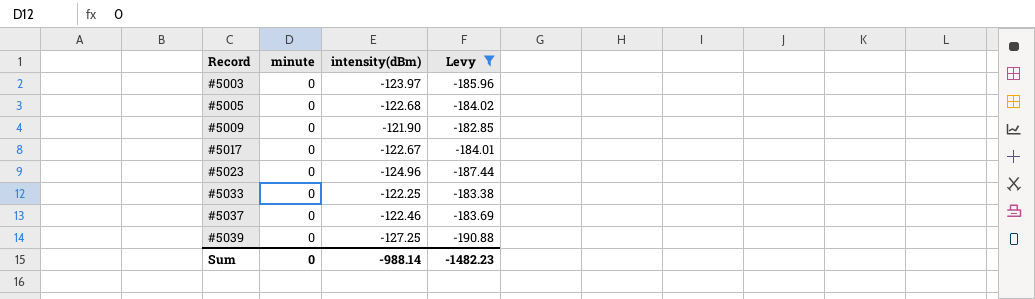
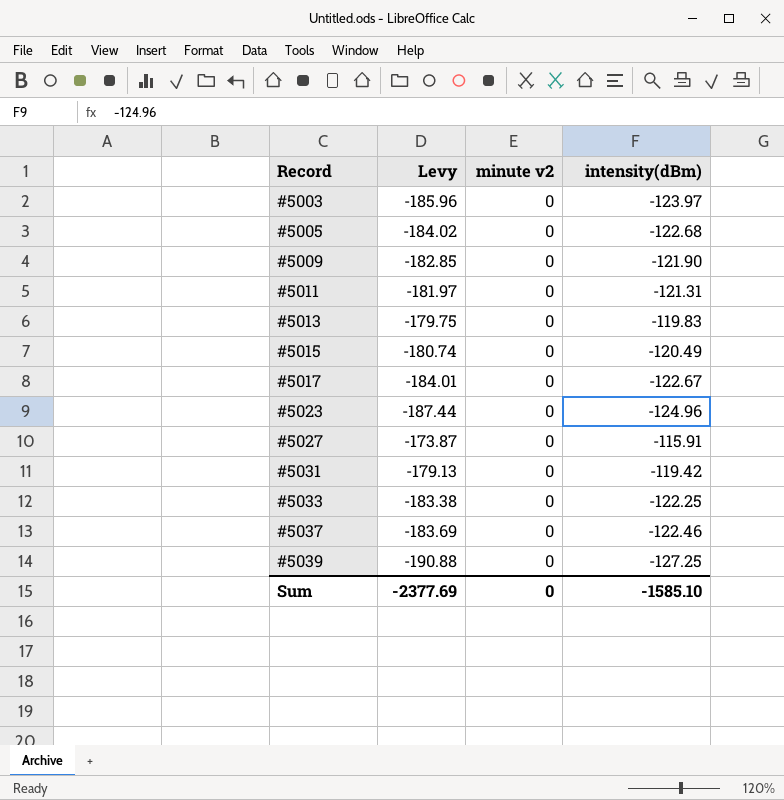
filter: Levy <= -182.85 -> none
column Levy | position: 4 -> 2
column name: minute -> minute v2
Sum | Levy: -1482.23 -> -2377.69
Sum | intensity(dBm): -988.14 -> -1585.10

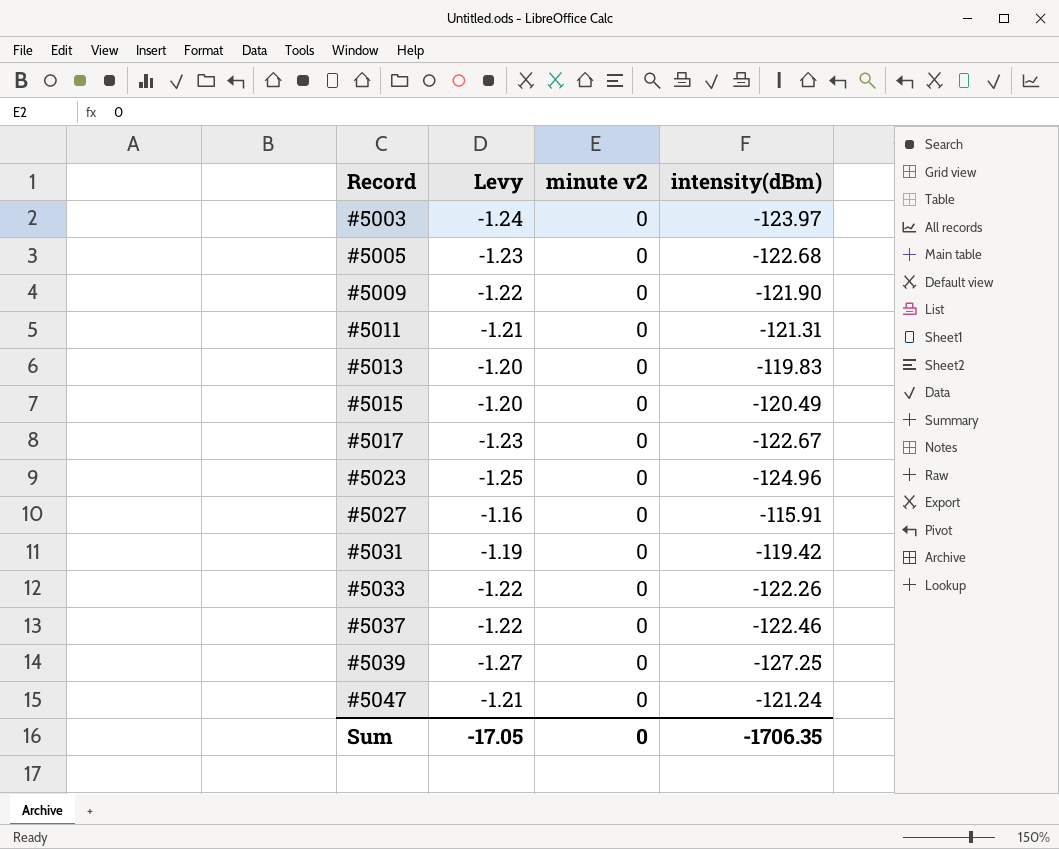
column Levy | formula: [intensity(dBm)] * 1.5 -> [intensity(dBm)] * 0.01
#5033 | intensity(dBm): -122.25 -> -122.26
row #5047: none -> -1.21 | 0 | -121.24
Sum | Levy: -2377.69 -> -17.05
Sum | intensity(dBm): -1585.10 -> -1706.35

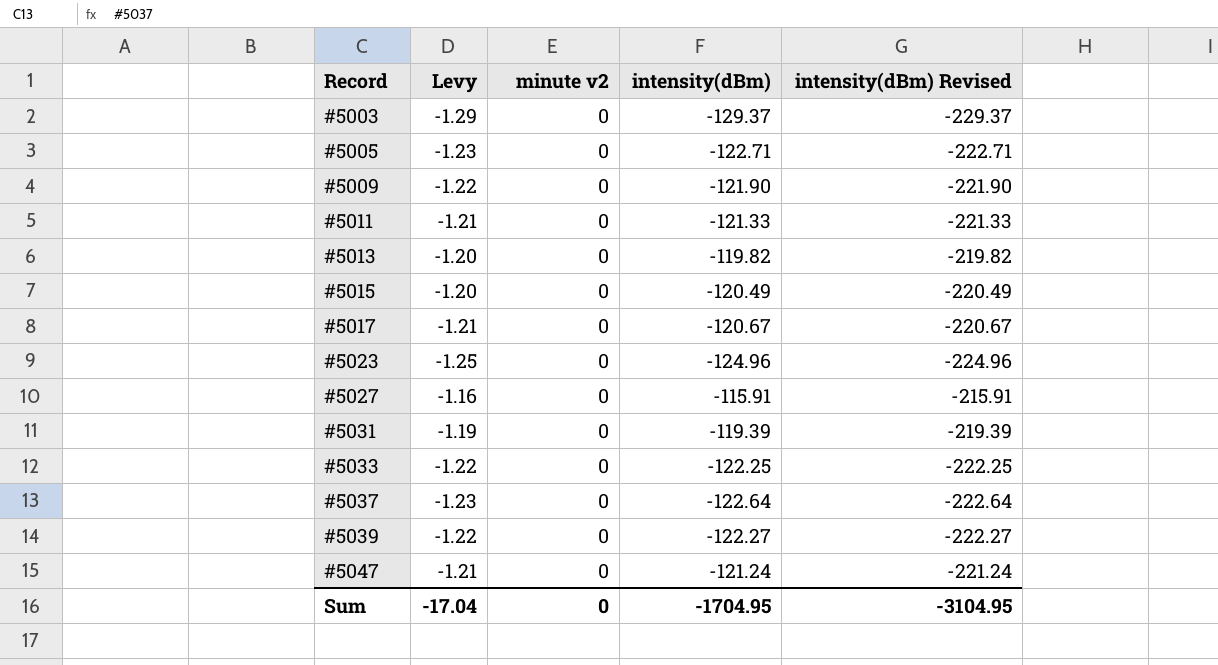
column intensity(dBm) Revised | formula: none -> [intensity(dBm)] - 100
#5003 | Levy: -1.24 -> -1.29
#5003 | intensity(dBm): -123.97 -> -129.37
#5005 | intensity(dBm): -122.68 -> -122.71
#5011 | intensity(dBm): -121.31 -> -121.33
#5013 | intensity(dBm): -119.83 -> -119.82
#5017 | Levy: -1.23 -> -1.21
#5017 | intensity(dBm): -122.67 -> -120.67
#5031 | intensity(dBm): -119.42 -> -119.39
#5033 | intensity(dBm): -122.26 -> -122.25
#5037 | Levy: -1.22 -> -1.23
#5037 | intensity(dBm): -122.46 -> -122.64
#5039 | Levy: -1.27 -> -1.22
#5039 | intensity(dBm): -127.25 -> -122.27
Sum | Levy: -17.05 -> -17.04
Sum | intensity(dBm): -1706.35 -> -1704.95

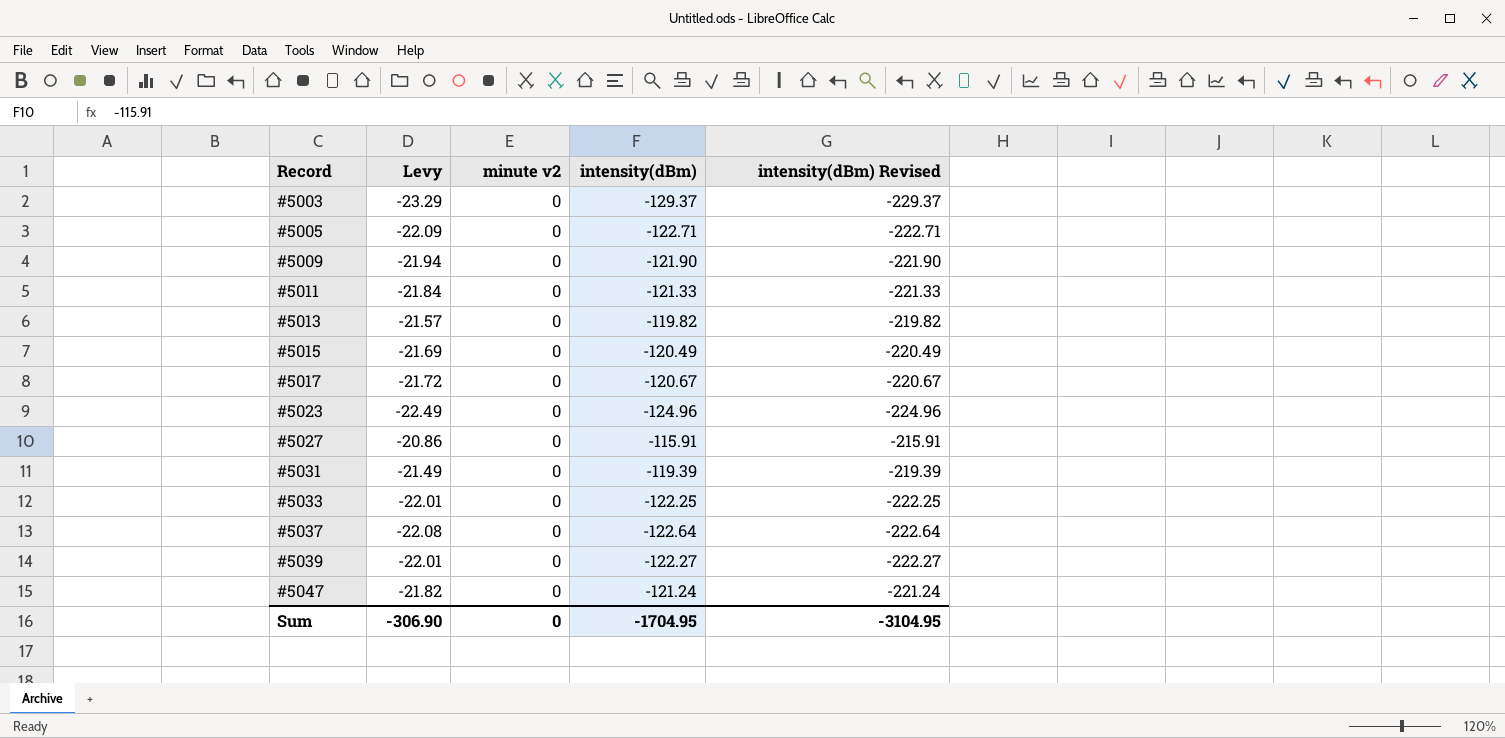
column Levy | formula: [intensity(dBm)] * 0.01 -> [intensity(dBm)] * 0.18
Sum | Levy: -17.04 -> -306.90

